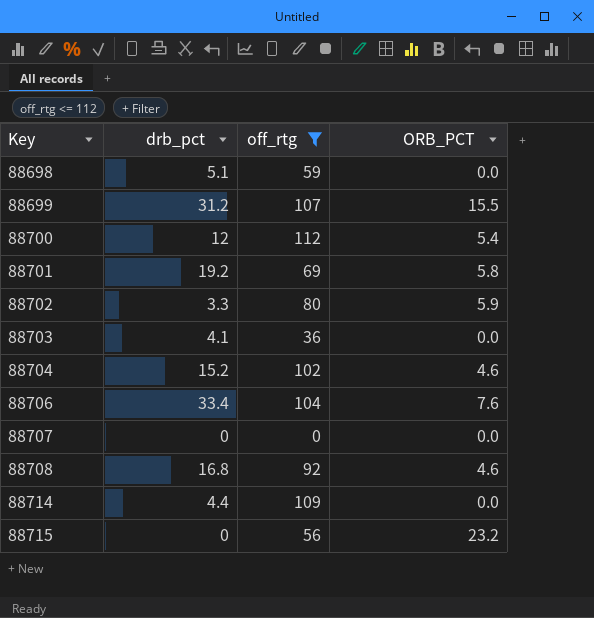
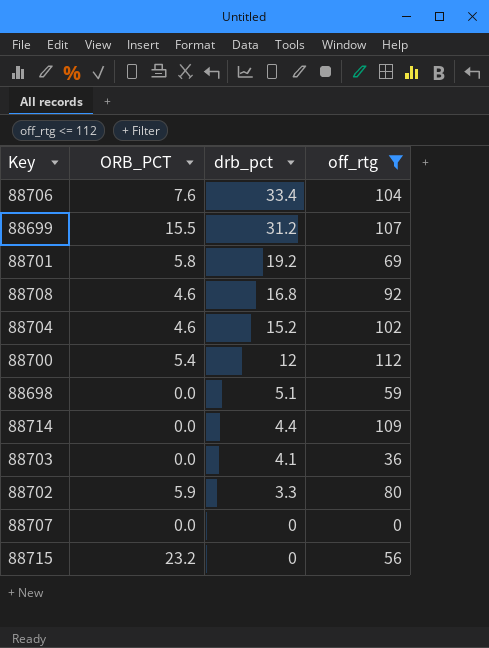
row order: Key ascending -> drb_pct descending
column ORB_PCT | position: 4 -> 2

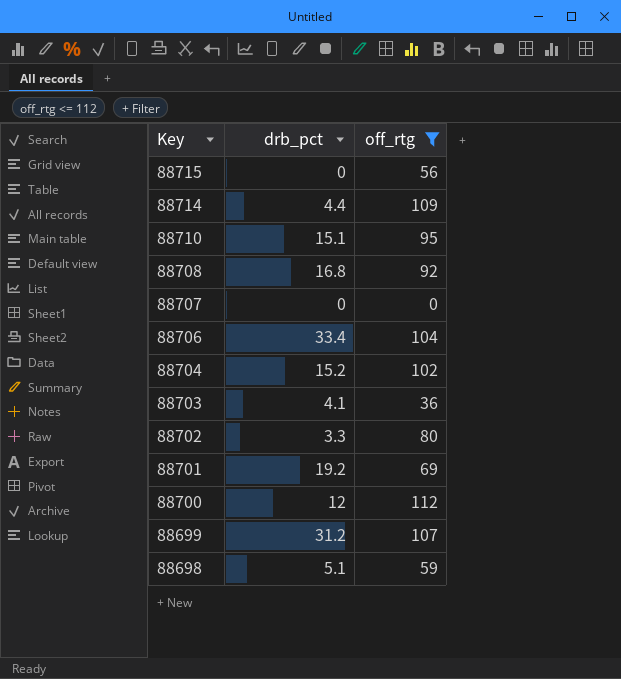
row order: drb_pct descending -> Key descending
column ORB_PCT | position: 2 -> none
row 88710: none -> 15.1 | 95

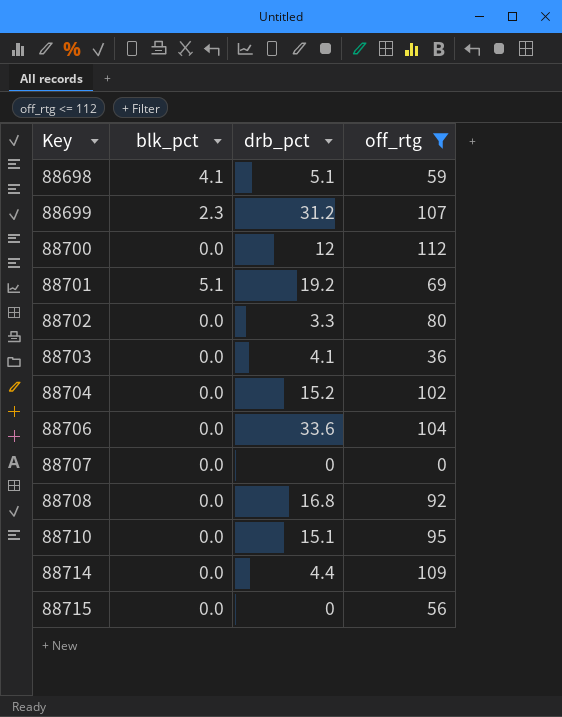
row order: Key descending -> Key ascending
column blk_pct | position: none -> 2
88706 | drb_pct: 33.4 -> 33.6

